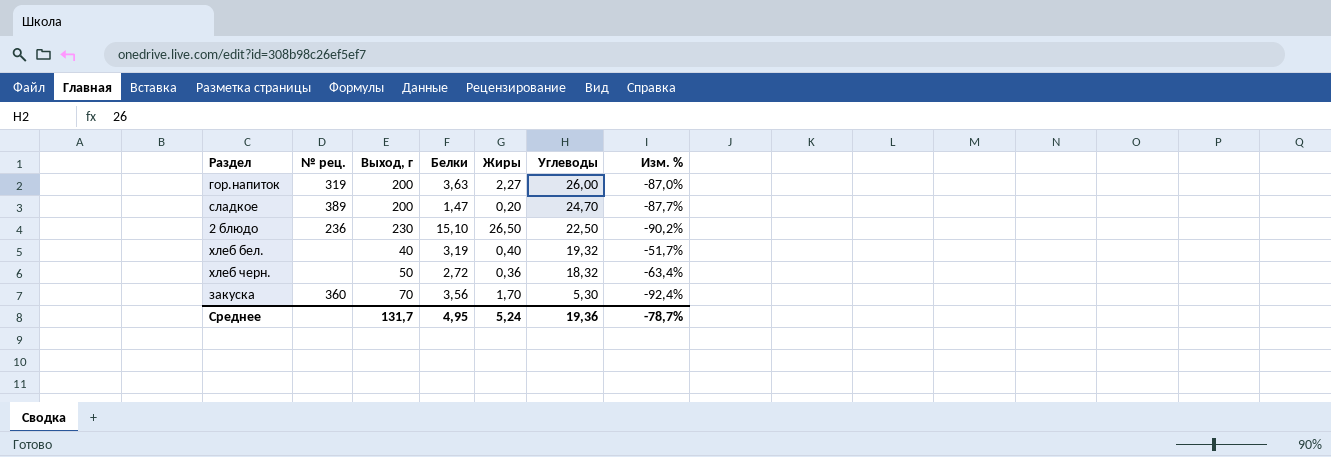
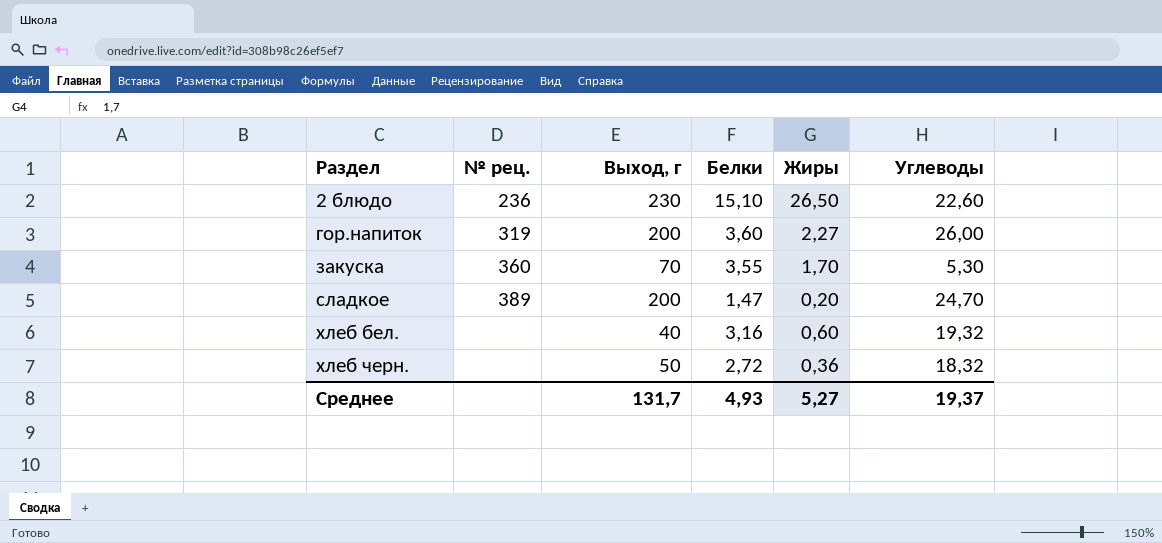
row order: Углеводы descending -> Раздел ascending
column Изм. % | formula: ([Углеводы] - [Выход, г]) / [Выход, г] -> none
2 блюдо | Углеводы: 22,50 -> 22,60
гор.напиток | Белки: 3,63 -> 3,60
закуска | Белки: 3,56 -> 3,55
хлеб бел. | Белки: 3,19 -> 3,16
хлеб бел. | Жиры: 0,40 -> 0,60
Среднее | Белки: 4,95 -> 4,93
Среднее | Жиры: 5,24 -> 5,27
Среднее | Углеводы: 19,36 -> 19,37

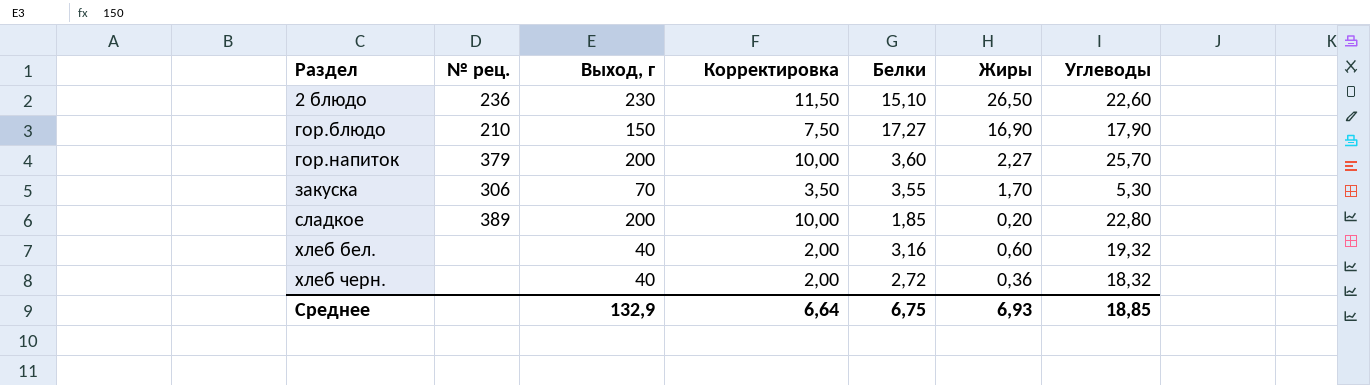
column Корректировка | formula: none -> [Выход, г] * 0,05
row гор.блюдо: none -> 210 | 150 | 7,50 | 17,27 | 16,90 | 17,90
гор.напиток | № рец.: 319 -> 379
гор.напиток | Углеводы: 26,00 -> 25,70
закуска | № рец.: 360 -> 306
сладкое | Белки: 1,47 -> 1,85
сладкое | Углеводы: 24,70 -> 22,80
хлеб черн. | Выход, г: 50 -> 40
Среднее | Выход, г: 131,7 -> 132,9
Среднее | Белки: 4,93 -> 6,75
Среднее | Жиры: 5,27 -> 6,93
Среднее | Углеводы: 19,37 -> 18,85

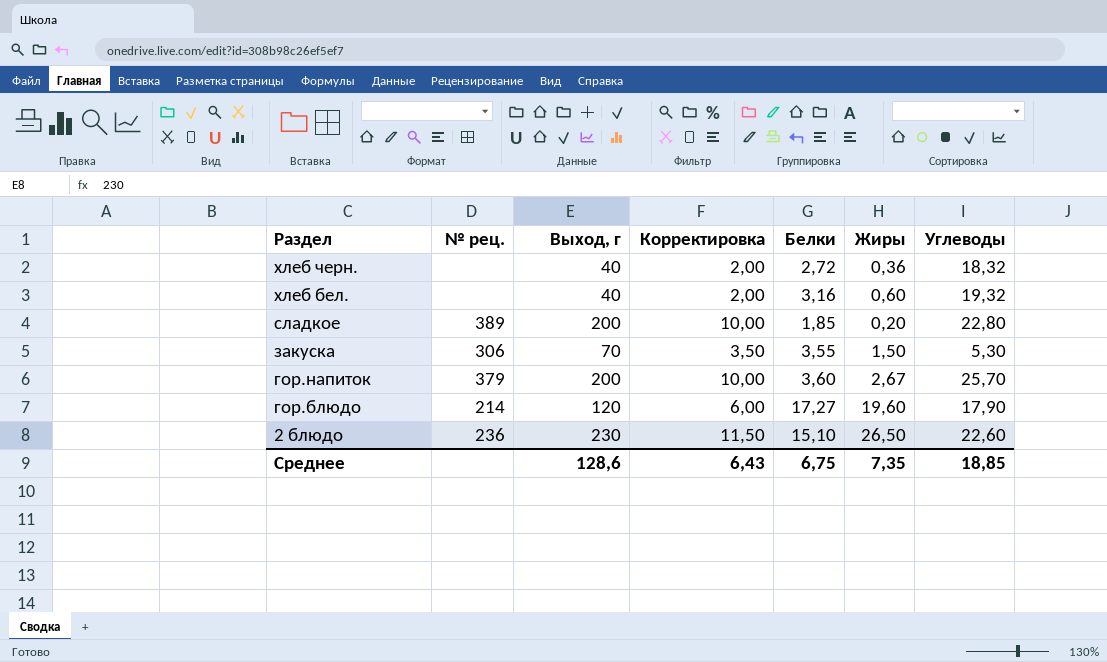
row order: Раздел ascending -> Раздел descending
закуска | Жиры: 1,70 -> 1,50
гор.напиток | Жиры: 2,27 -> 2,67
гор.блюдо | № рец.: 210 -> 214
гор.блюдо | Выход, г: 150 -> 120
гор.блюдо | Корректировка: 7,50 -> 6,00
гор.блюдо | Жиры: 16,90 -> 19,60
Среднее | Выход, г: 132,9 -> 128,6
Среднее | Корректировка: 6,64 -> 6,43
Среднее | Жиры: 6,93 -> 7,35

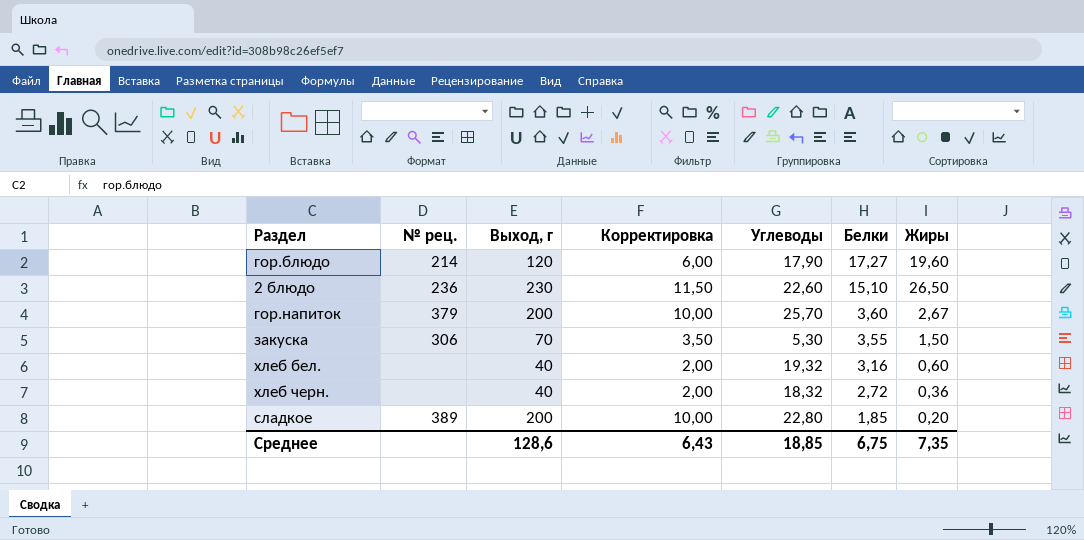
row order: Раздел descending -> Белки descending
column Углеводы | position: 7 -> 5

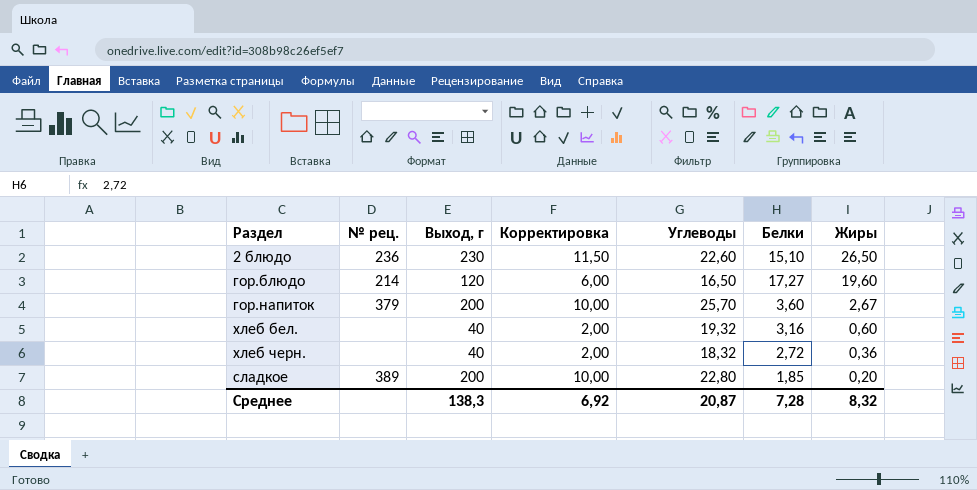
row order: Белки descending -> Жиры descending
row закуска: 306 | 70 | 3,50 | 5,30 | 3,55 | 1,50 -> none
гор.блюдо | Углеводы: 17,90 -> 16,50
Среднее | Выход, г: 128,6 -> 138,3
Среднее | Корректировка: 6,43 -> 6,92
Среднее | Углеводы: 18,85 -> 20,87
Среднее | Белки: 6,75 -> 7,28
Среднее | Жиры: 7,35 -> 8,32

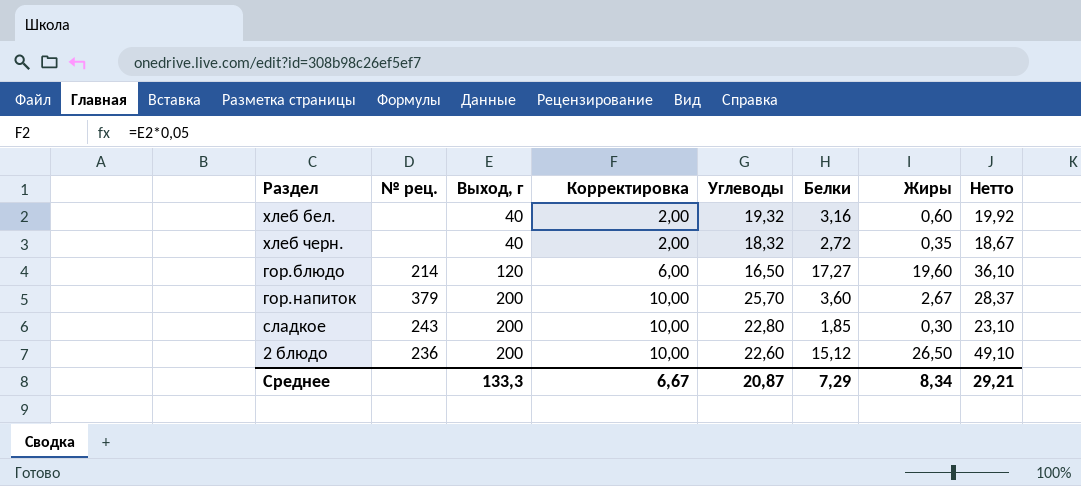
row order: Жиры descending -> Выход, г ascending
column Нетто | formula: none -> [Углеводы] + [Жиры]
хлеб черн. | Жиры: 0,36 -> 0,35
сладкое | № рец.: 389 -> 243
сладкое | Жиры: 0,20 -> 0,30
2 блюдо | Выход, г: 230 -> 200
2 блюдо | Корректировка: 11,50 -> 10,00
2 блюдо | Белки: 15,10 -> 15,12
Среднее | Выход, г: 138,3 -> 133,3
Среднее | Корректировка: 6,92 -> 6,67
Среднее | Белки: 7,28 -> 7,29
Среднее | Жиры: 8,32 -> 8,34

